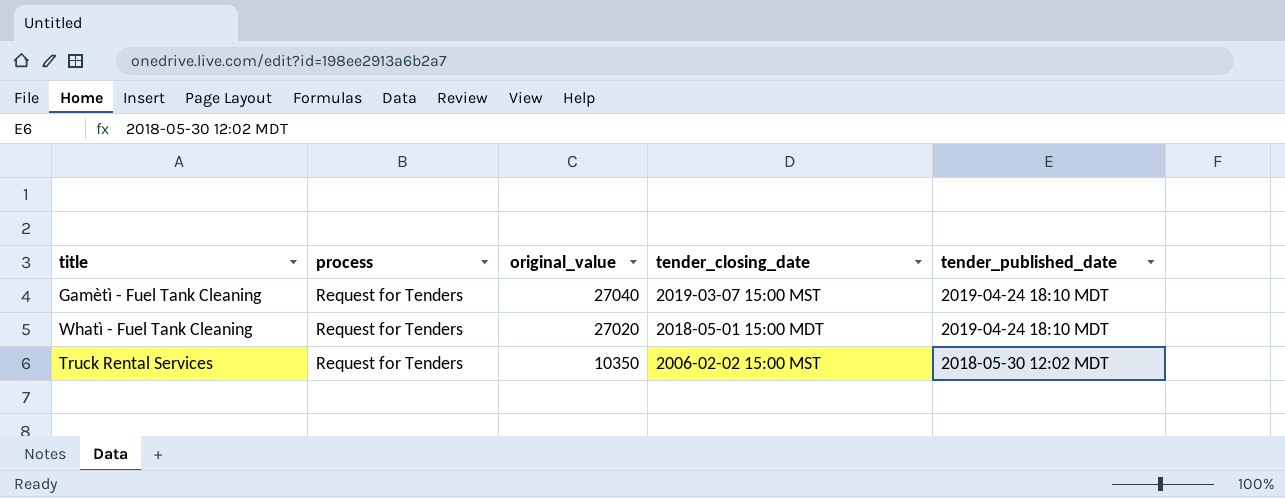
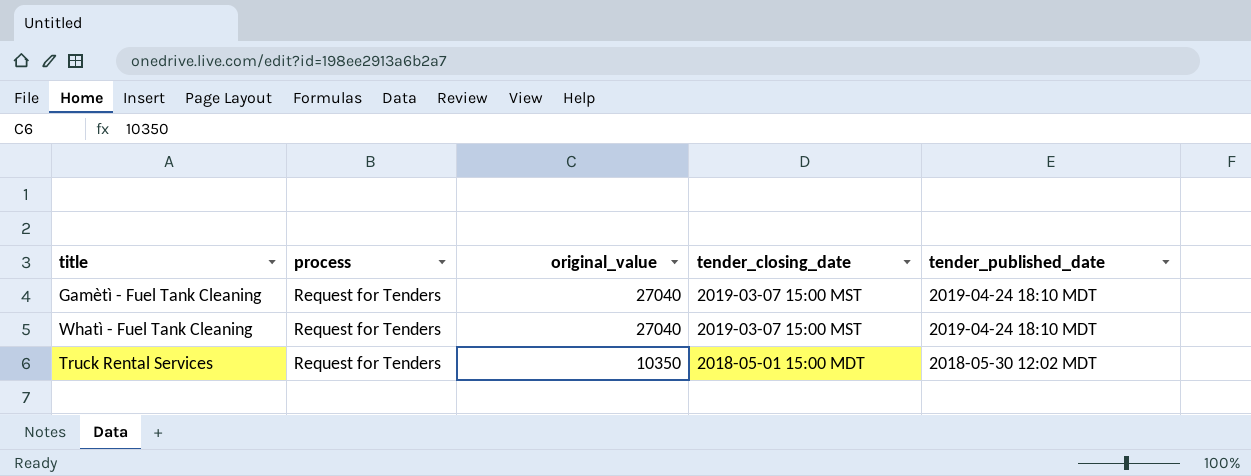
Whatì - Fuel Tank Cleaning | original_value: 27020 -> 27040
Whatì - Fuel Tank Cleaning | tender_closing_date: 2018-05-01 15:00 MDT -> 2019-03-07 15:00 MST
Truck Rental Services | tender_closing_date: 2006-02-02 15:00 MST -> 2018-05-01 15:00 MDT

